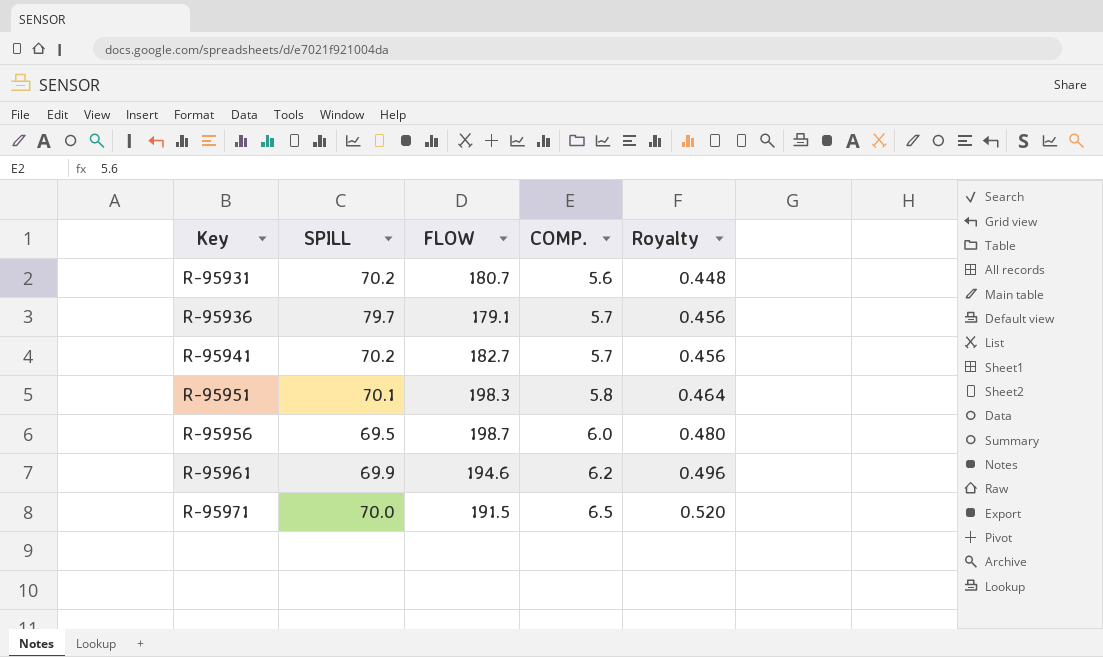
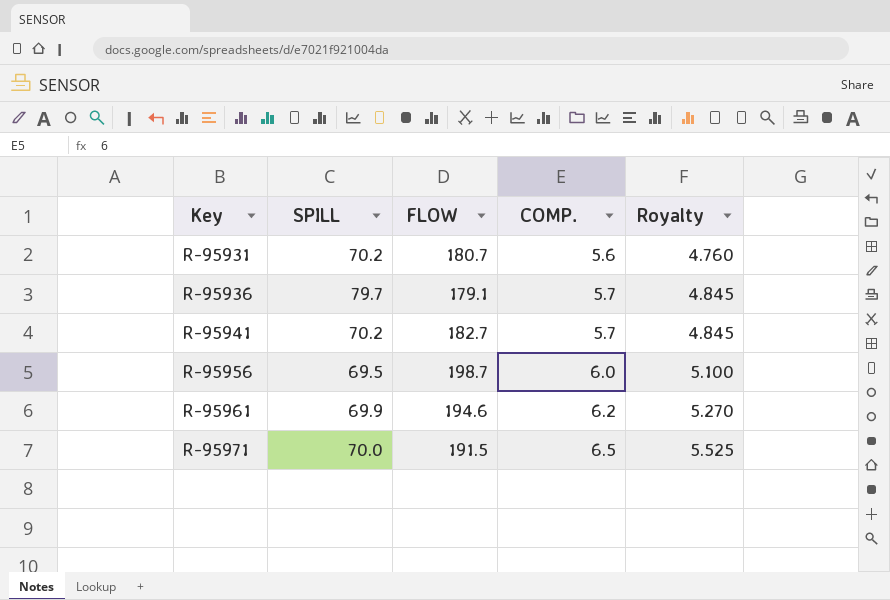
column Royalty | formula: [COMP.] * 0.08 -> [COMP.] * 0.85
row R-95951: 70.1 | 198.3 | 5.8 | 0.464 -> none

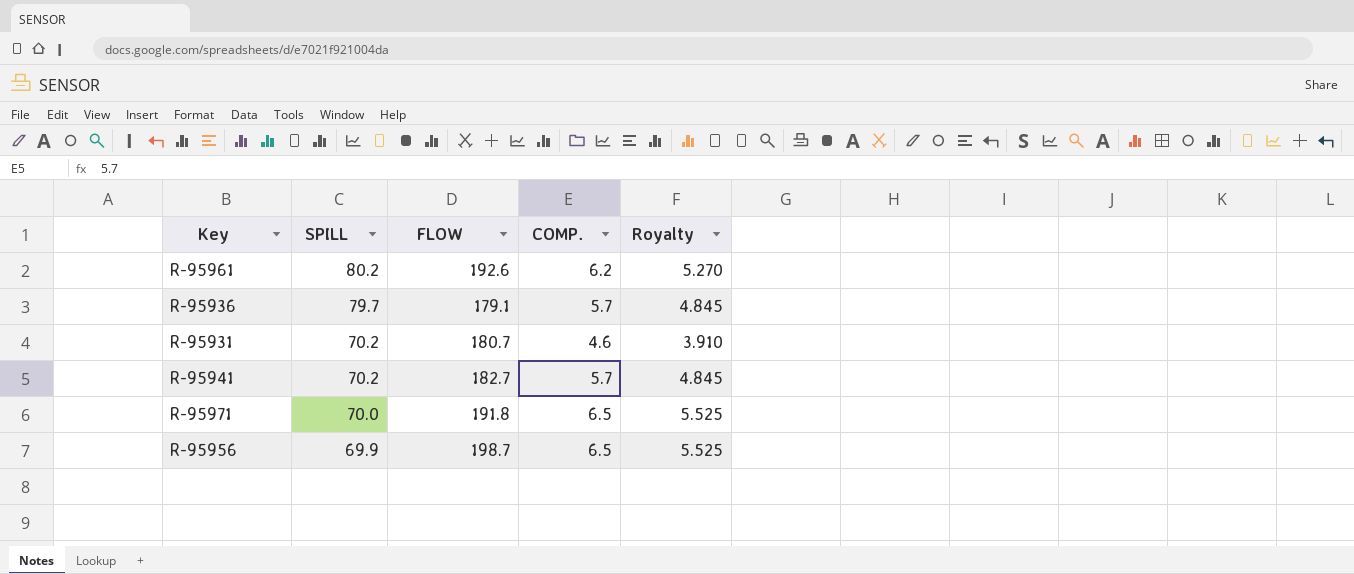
row order: Key ascending -> SPILL descending
R-95961 | SPILL: 69.9 -> 80.2
R-95961 | FLOW: 194.6 -> 192.6
R-95931 | COMP.: 5.6 -> 4.6
R-95931 | Royalty: 4.760 -> 3.910
R-95971 | FLOW: 191.5 -> 191.8
R-95956 | SPILL: 69.5 -> 69.9
R-95956 | COMP.: 6.0 -> 6.5
R-95956 | Royalty: 5.100 -> 5.525

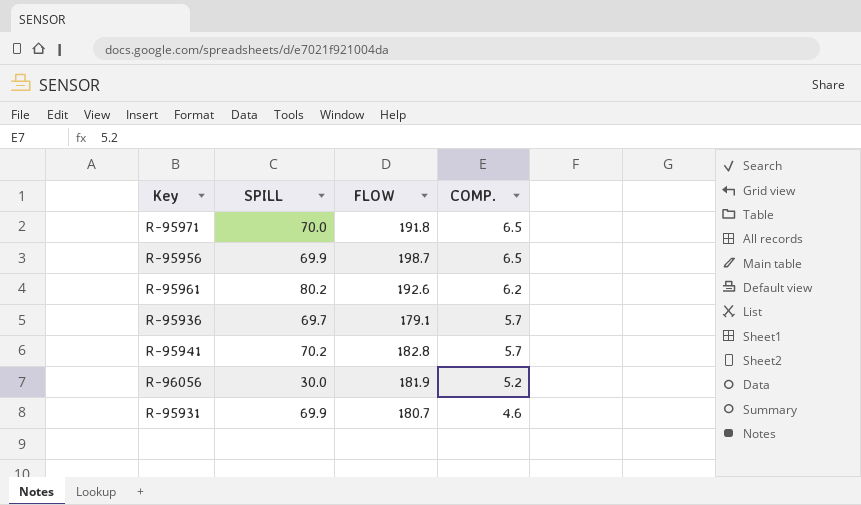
row order: SPILL descending -> COMP. descending
column Royalty | formula: [COMP.] * 0.85 -> none
R-95936 | SPILL: 79.7 -> 69.7
R-95941 | FLOW: 182.7 -> 182.8
row R-96056: none -> 30.0 | 181.9 | 5.2
R-95931 | SPILL: 70.2 -> 69.9

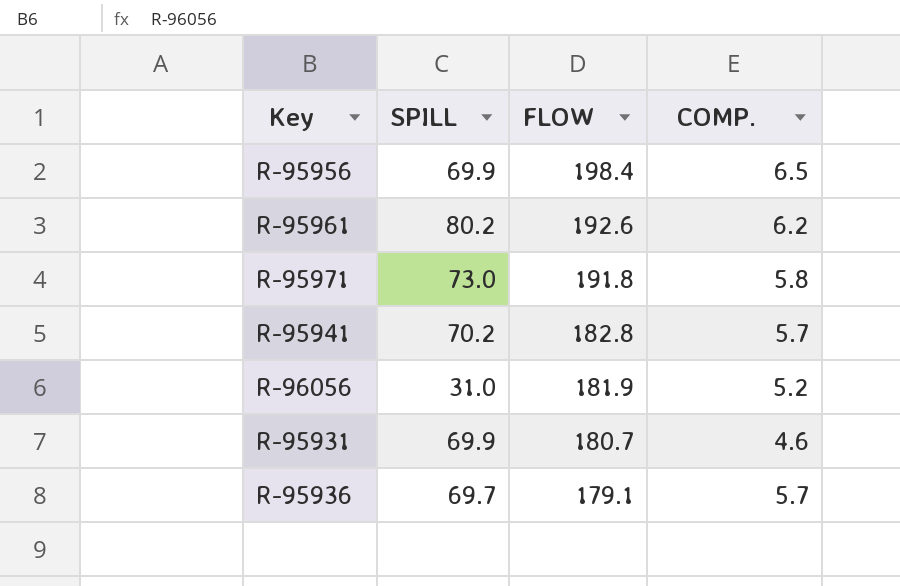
row order: COMP. descending -> FLOW descending
R-95956 | FLOW: 198.7 -> 198.4
R-95971 | SPILL: 70.0 -> 73.0
R-95971 | COMP.: 6.5 -> 5.8
R-96056 | SPILL: 30.0 -> 31.0

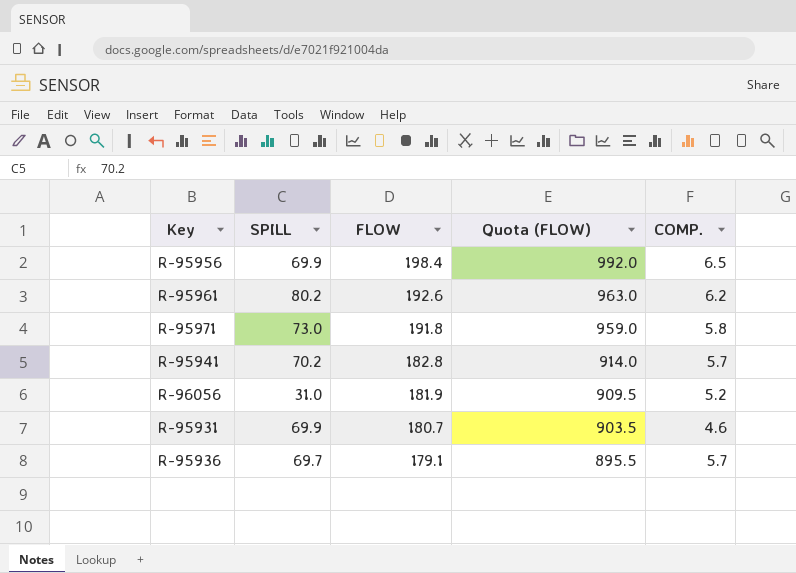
column Quota (FLOW) | formula: none -> [FLOW] * 5

